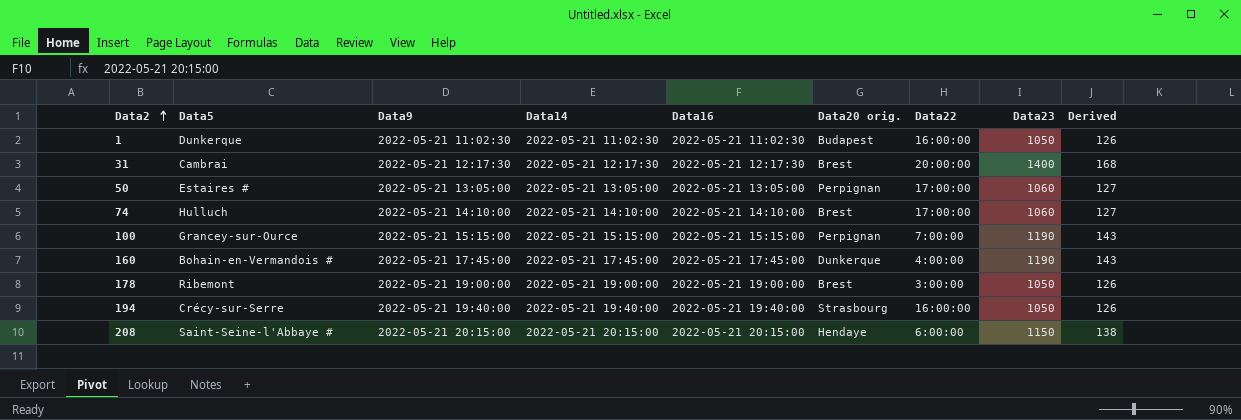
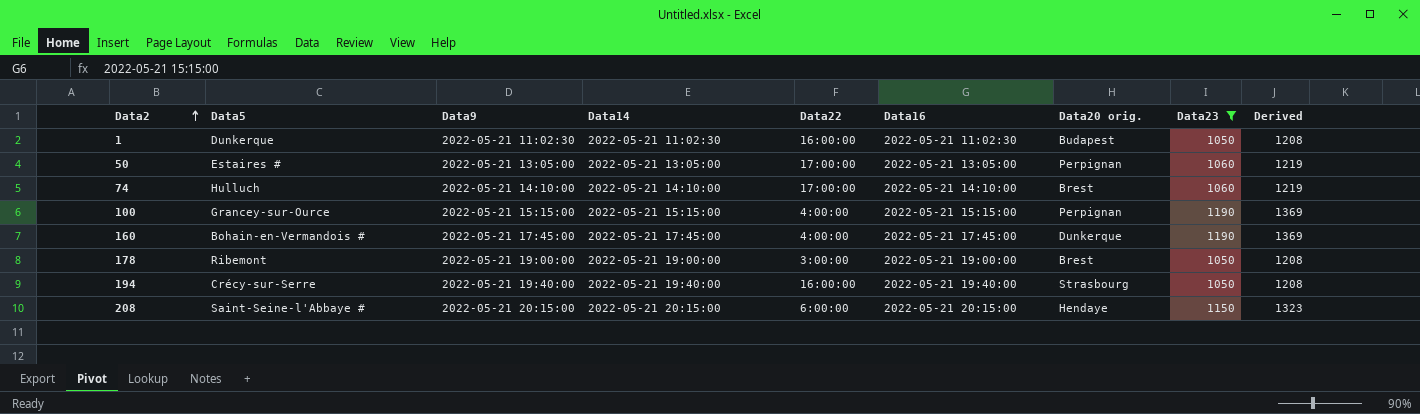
filter: none -> Data23 != 1400
column Data22 | position: 7 -> 5
column Derived | formula: [Data23] * 0.12 -> [Data23] * 1.15
100 | Data22: 7:00:00 -> 4:00:00

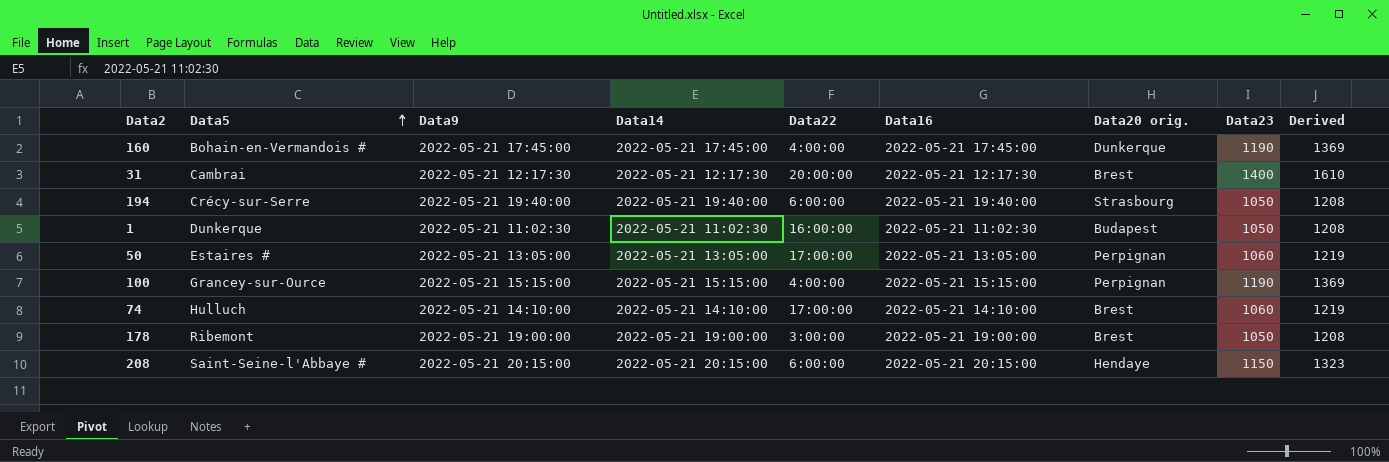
filter: Data23 != 1400 -> none
row order: Data2 ascending -> Data5 ascending
194 | Data22: 16:00:00 -> 6:00:00

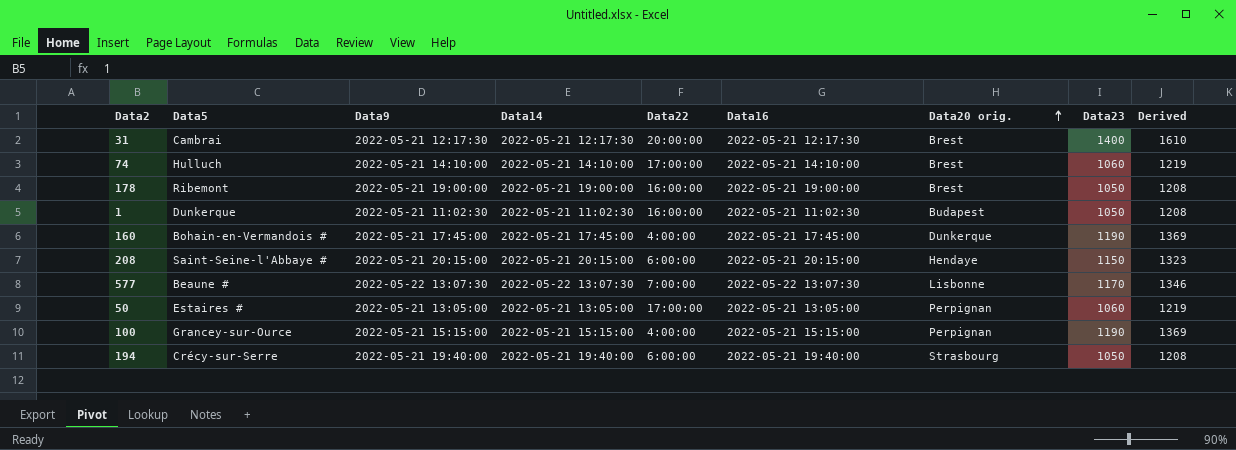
row order: Data5 ascending -> Data20 orig. ascending
178 | Data22: 3:00:00 -> 16:00:00
row 577: none -> Beaune # | 2022-05-22 13:07:30 | 2022-05-22 13:07:30 | 7:00:00 | 2022-05-22 13:07:30 | Lisbonne | 1170 | 1346

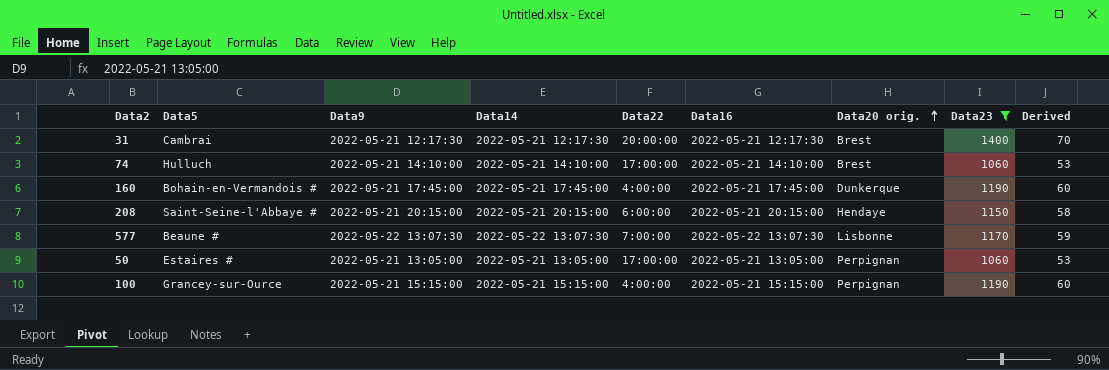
filter: none -> Data23 != 1050
column Derived | formula: [Data23] * 1.15 -> [Data23] * 0.05

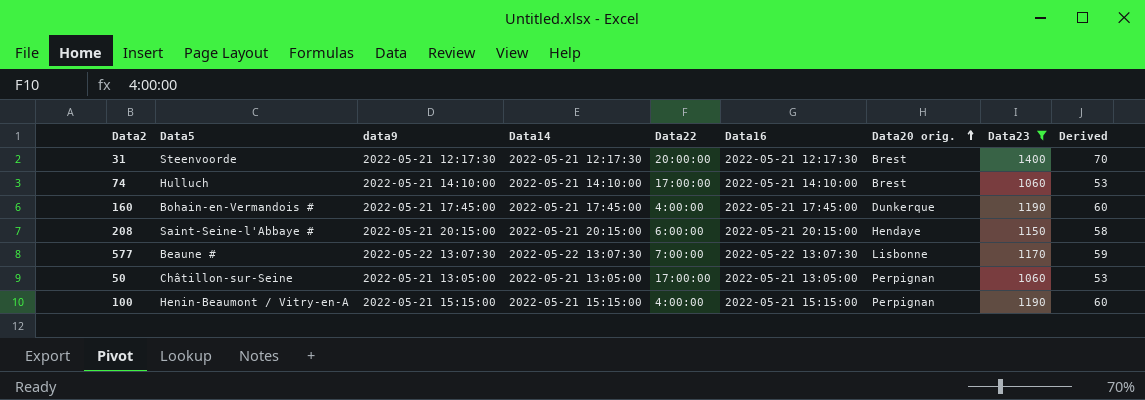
column name: Data9 -> data9
31 | Data5: Cambrai -> Steenvoorde
50 | Data5: Estaires # -> Châtillon-sur-Seine
100 | Data5: Grancey-sur-Ource -> Henin-Beaumont / Vitry-en-A

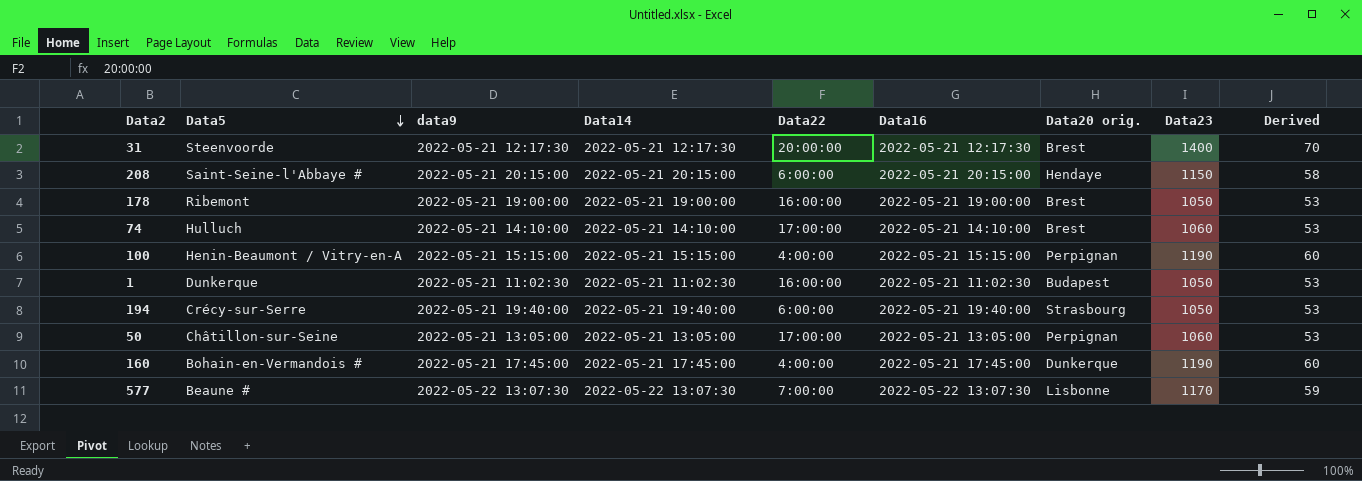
filter: Data23 != 1050 -> none
row order: Data20 orig. ascending -> Data5 descending

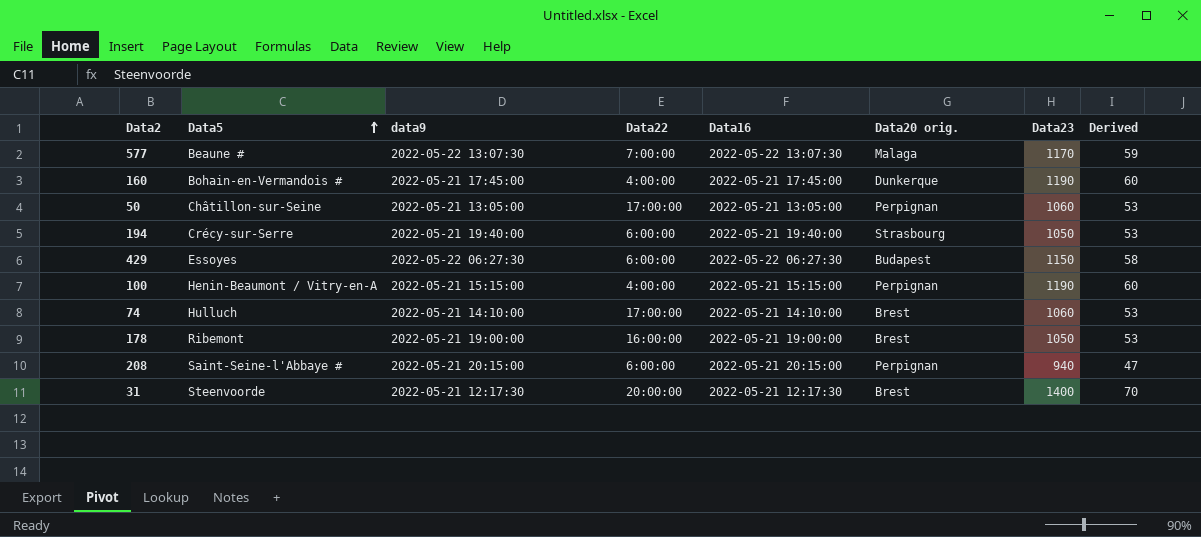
row order: Data5 descending -> Data5 ascending
column Data14 | position: 4 -> none
row 1: Dunkerque | 2022-05-21 11:02:30 | 2022-05-21 11:02:30 | 16:00:00 | 2022-05-21 11:02:30 | Budapest | 1050 | 53 -> none
577 | Data20 orig.: Lisbonne -> Malaga
row 429: none -> Essoyes | 2022-05-22 06:27:30 | 6:00:00 | 2022-05-22 06:27:30 | Budapest | 1150 | 58
208 | Data20 orig.: Hendaye -> Perpignan
208 | Data23: 1150 -> 940
208 | Derived: 58 -> 47

